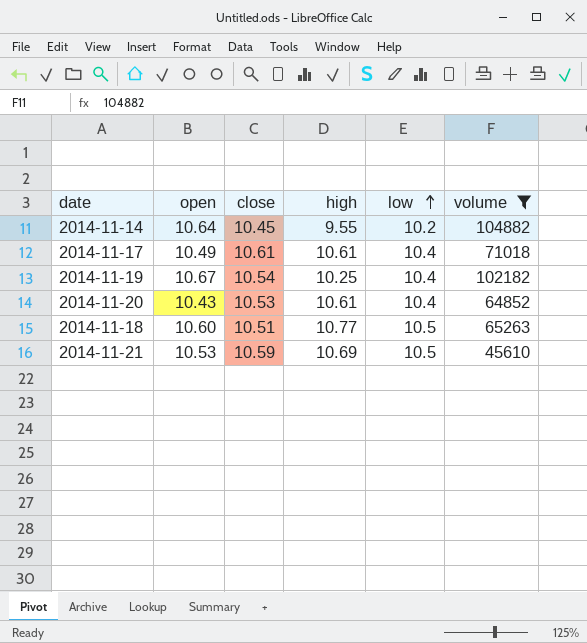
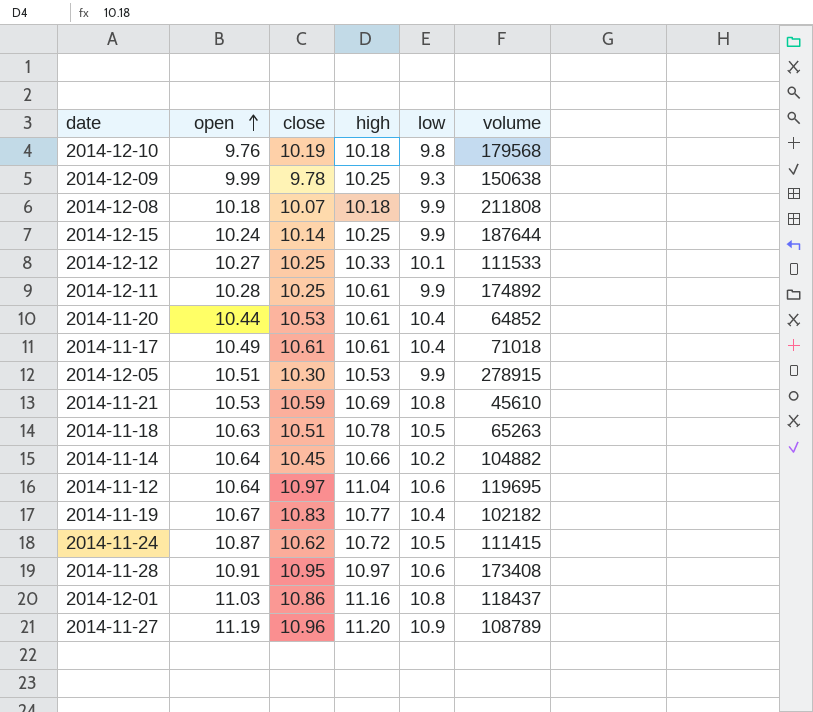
filter: volume <= 104882 -> none
row order: low ascending -> open ascending
2014-11-20 | open: 10.43 -> 10.44
2014-11-21 | low: 10.5 -> 10.8
2014-11-18 | open: 10.60 -> 10.63
2014-11-18 | high: 10.77 -> 10.78
2014-11-14 | high: 9.55 -> 10.66
2014-11-19 | close: 10.54 -> 10.83
2014-11-19 | high: 10.25 -> 10.77

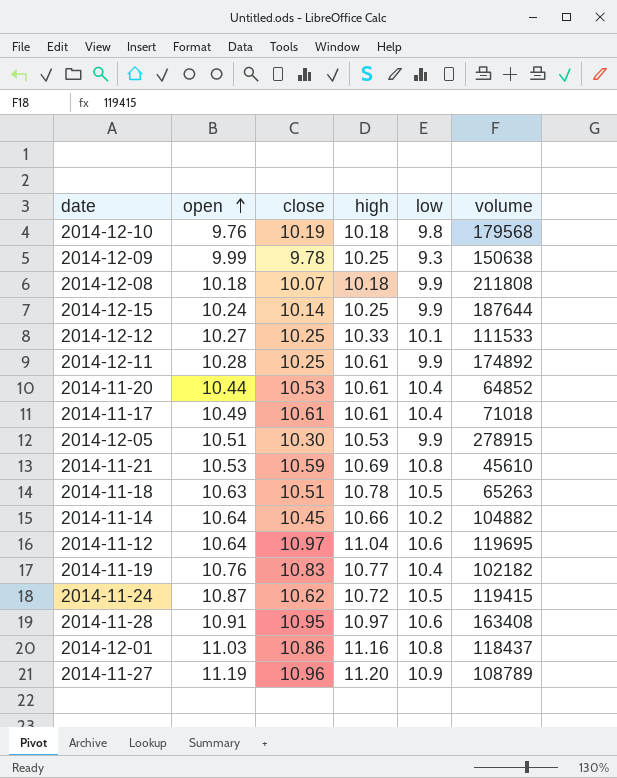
2014-11-19 | open: 10.67 -> 10.76
2014-11-24 | volume: 111415 -> 119415
2014-11-28 | volume: 173408 -> 163408

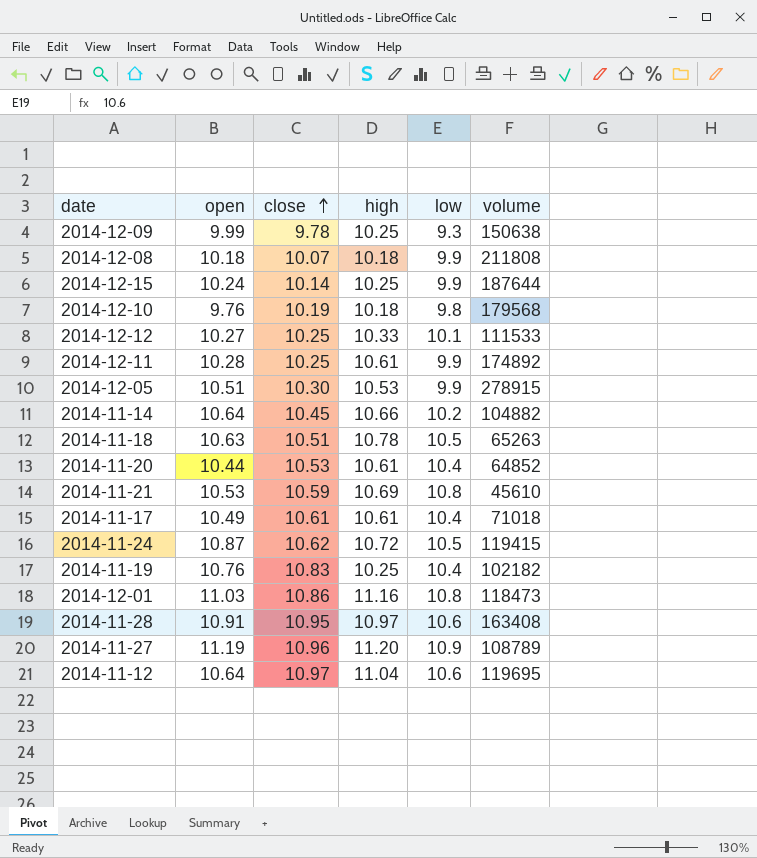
row order: open ascending -> close ascending
2014-11-19 | high: 10.77 -> 10.25
2014-12-01 | volume: 118437 -> 118473

